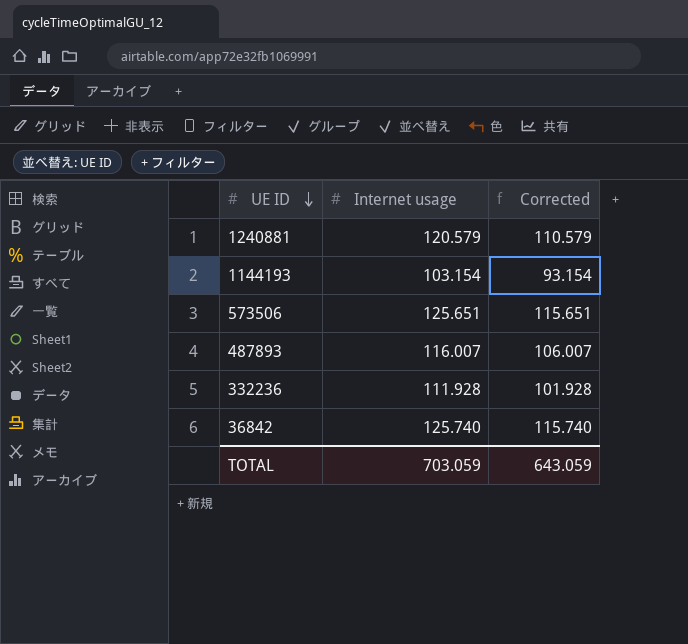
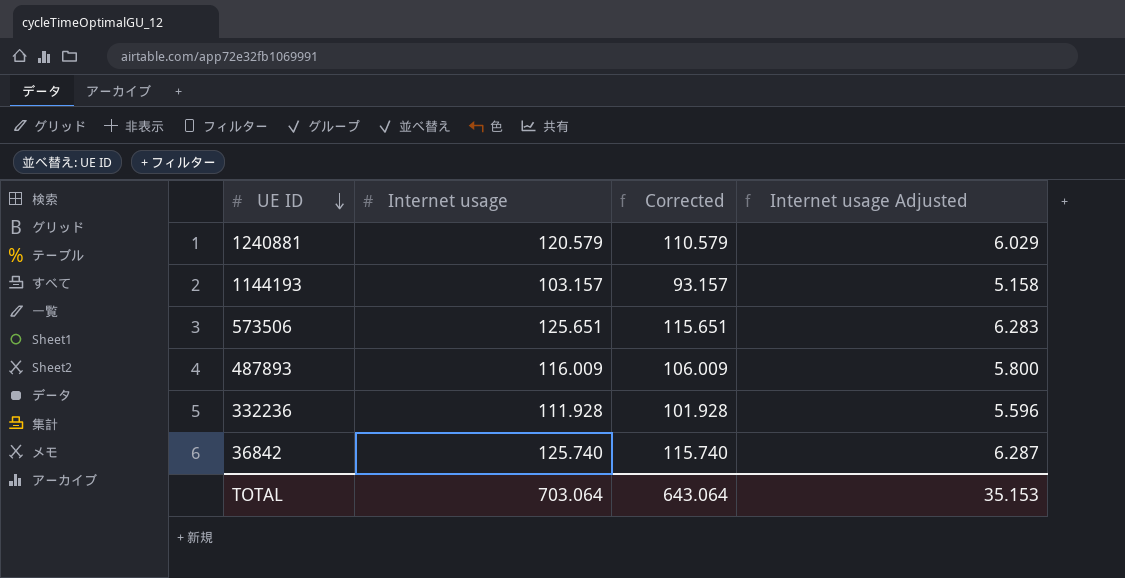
column Internet usage Adjusted | formula: none -> [Internet usage] * 0.05
1144193 | Internet usage: 103.154 -> 103.157
1144193 | Corrected: 93.154 -> 93.157
487893 | Internet usage: 116.007 -> 116.009
487893 | Corrected: 106.007 -> 106.009
TOTAL | Internet usage: 703.059 -> 703.064
TOTAL | Corrected: 643.059 -> 643.064

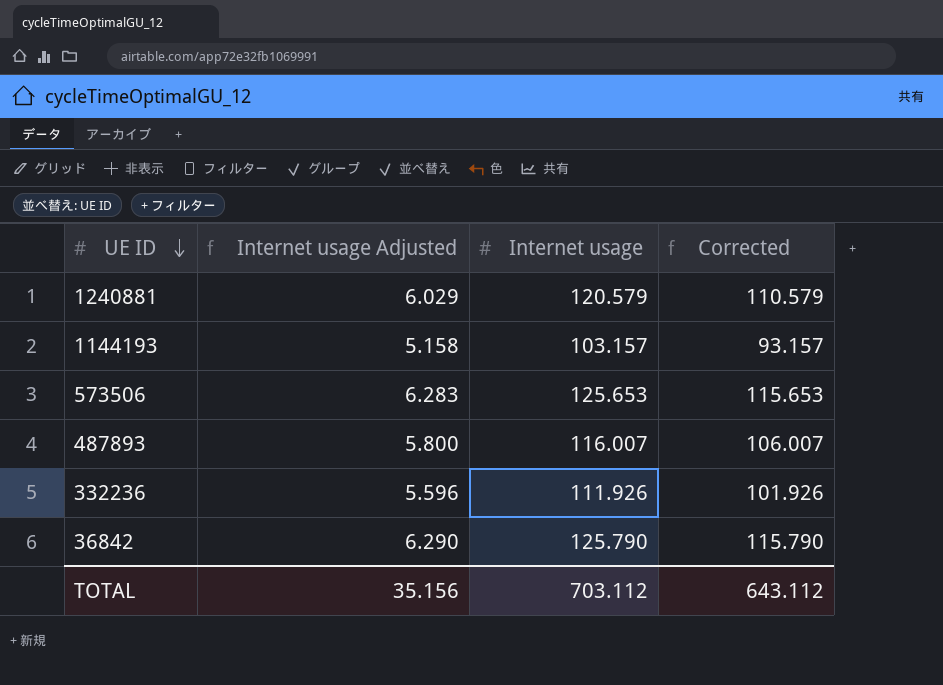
column Internet usage Adjusted | position: 4 -> 2
573506 | Internet usage: 125.651 -> 125.653
573506 | Corrected: 115.651 -> 115.653
487893 | Internet usage: 116.009 -> 116.007
487893 | Corrected: 106.009 -> 106.007
332236 | Internet usage: 111.928 -> 111.926
332236 | Corrected: 101.928 -> 101.926
36842 | Internet usage Adjusted: 6.287 -> 6.290
36842 | Internet usage: 125.740 -> 125.790
36842 | Corrected: 115.740 -> 115.790
TOTAL | Internet usage Adjusted: 35.153 -> 35.156
TOTAL | Internet usage: 703.064 -> 703.112
TOTAL | Corrected: 643.064 -> 643.112

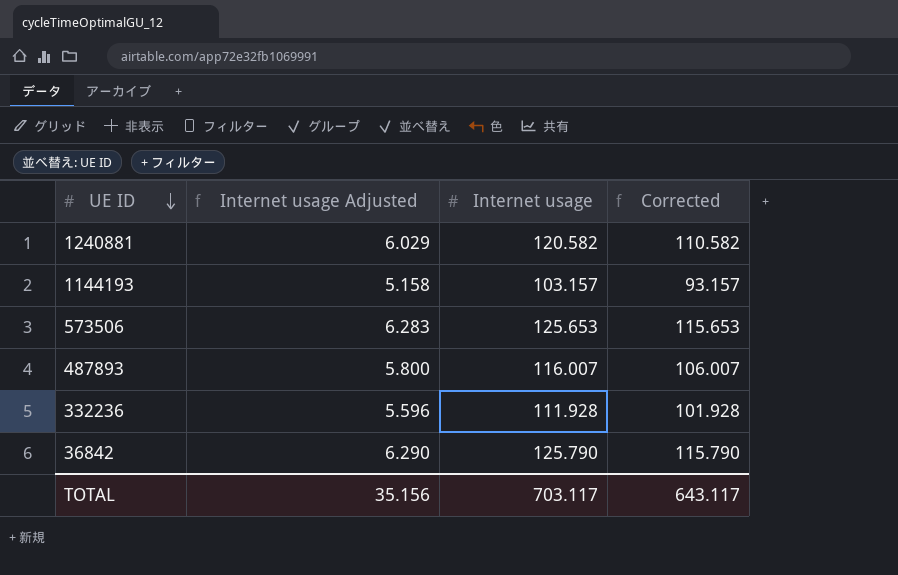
1240881 | Internet usage: 120.579 -> 120.582
1240881 | Corrected: 110.579 -> 110.582
332236 | Internet usage: 111.926 -> 111.928
332236 | Corrected: 101.926 -> 101.928
TOTAL | Internet usage: 703.112 -> 703.117
TOTAL | Corrected: 643.112 -> 643.117

